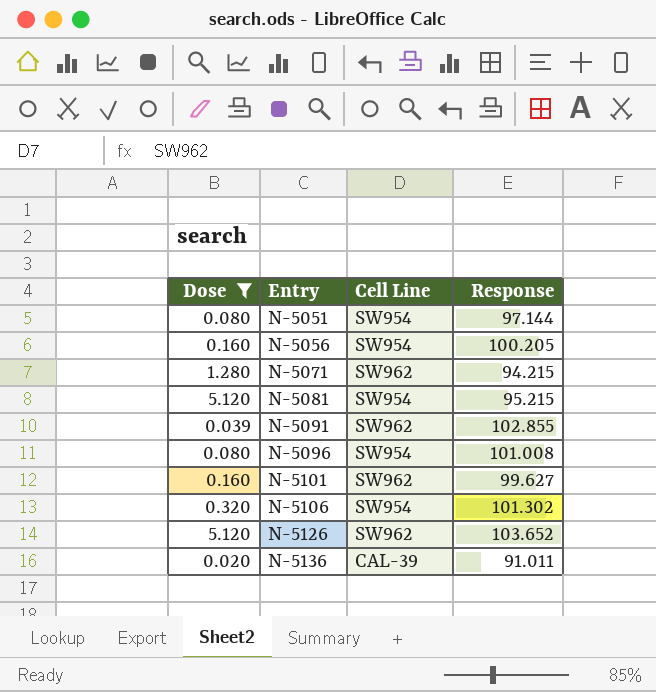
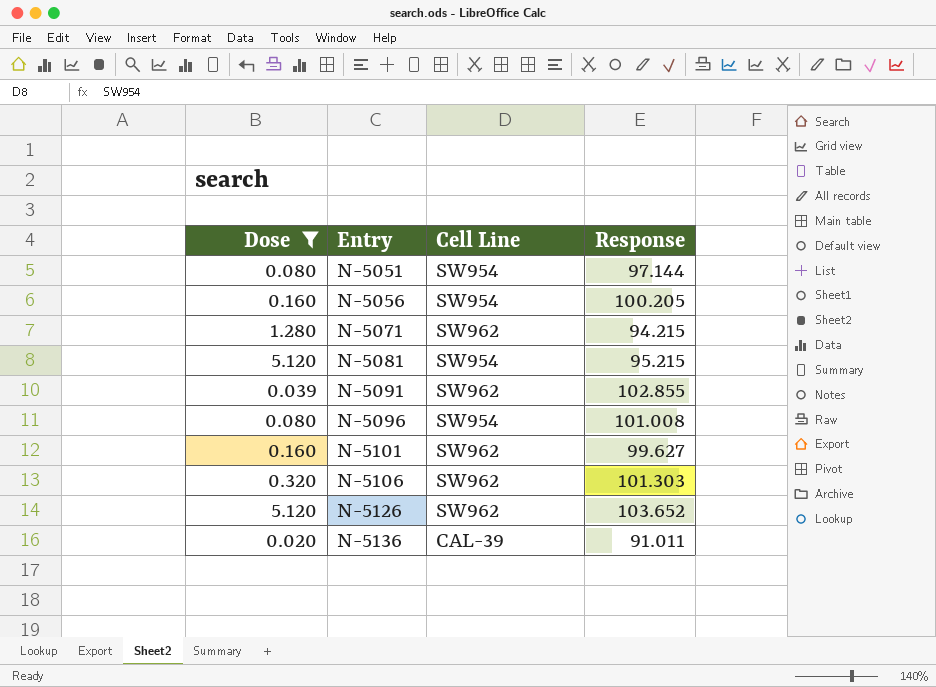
N-5106 | Cell Line: SW954 -> SW962
N-5106 | Response: 101.302 -> 101.303

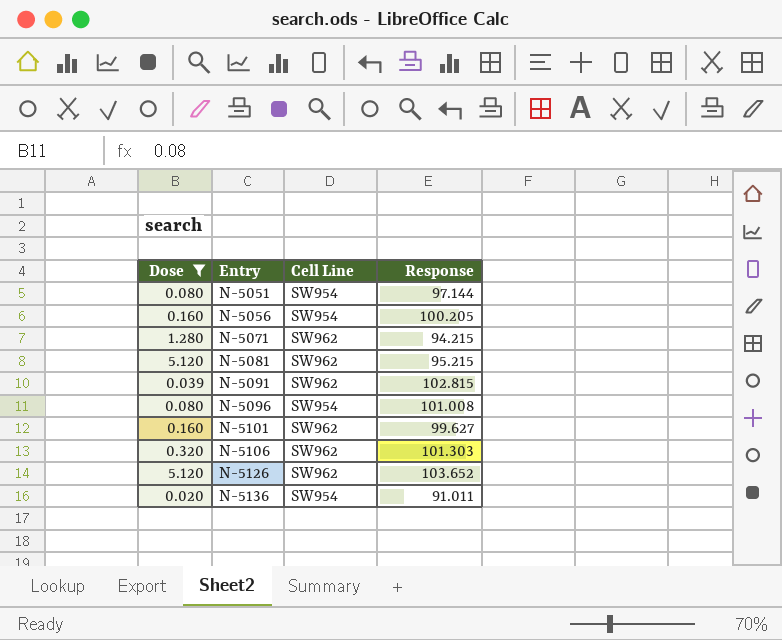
N-5081 | Cell Line: SW954 -> SW962
N-5091 | Response: 102.855 -> 102.815
N-5136 | Cell Line: CAL-39 -> SW954

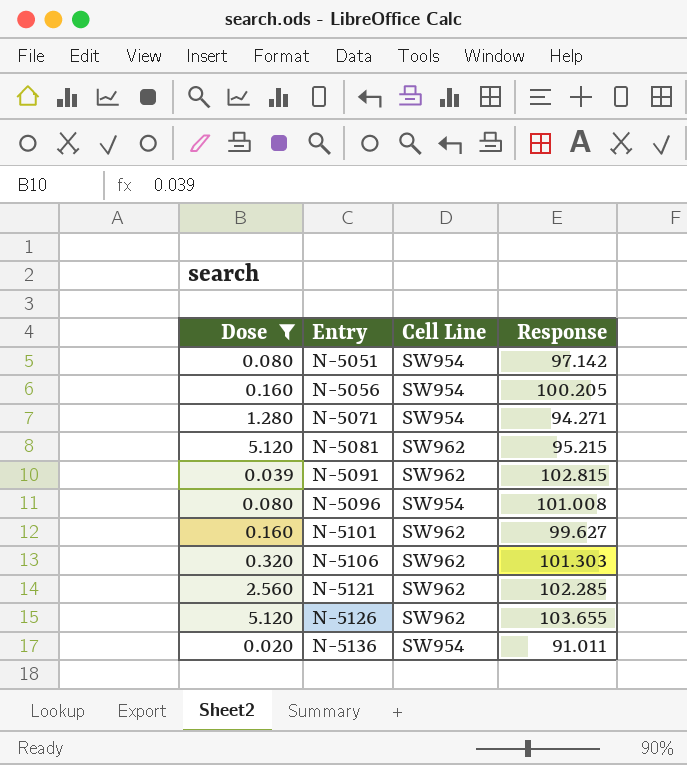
N-5051 | Response: 97.144 -> 97.142
N-5071 | Cell Line: SW962 -> SW954
N-5071 | Response: 94.215 -> 94.271
row N-5121: none -> 2.560 | SW962 | 102.285
N-5126 | Response: 103.652 -> 103.655

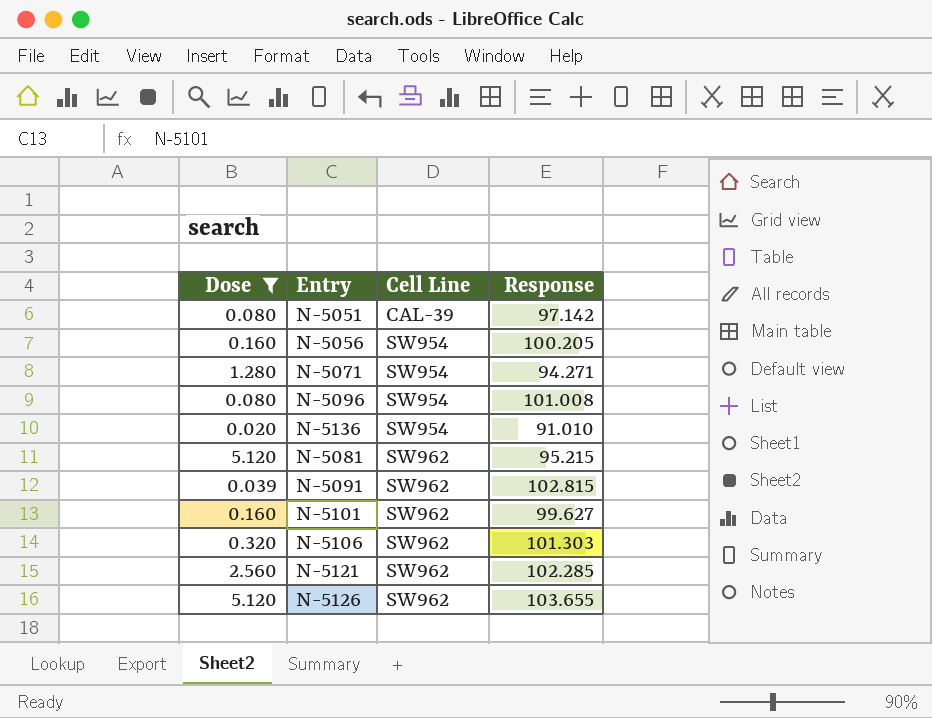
row order: Entry ascending -> Cell Line ascending
N-5051 | Cell Line: SW954 -> CAL-39
N-5136 | Response: 91.011 -> 91.010

